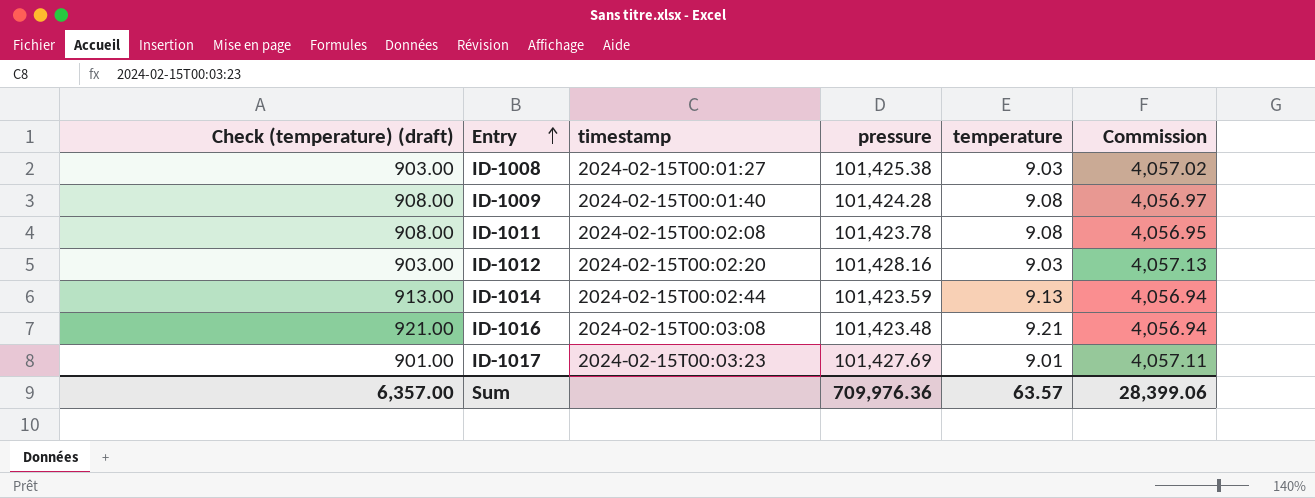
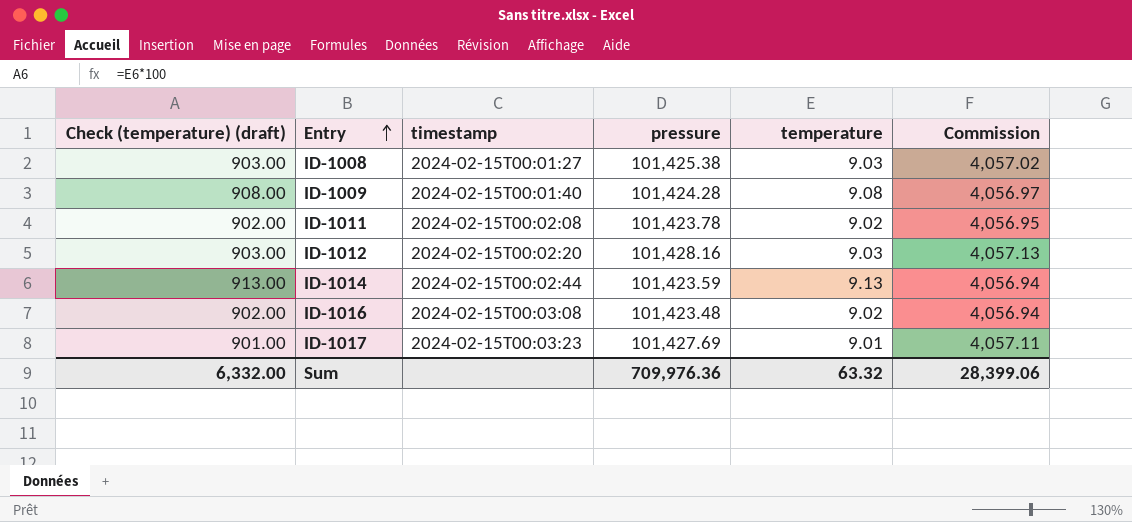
ID-1011 | Check (temperature) (draft): 908.00 -> 902.00
ID-1011 | temperature: 9.08 -> 9.02
ID-1016 | Check (temperature) (draft): 921.00 -> 902.00
ID-1016 | temperature: 9.21 -> 9.02
Sum | Check (temperature) (draft): 6,357.00 -> 6,332.00
Sum | temperature: 63.57 -> 63.32

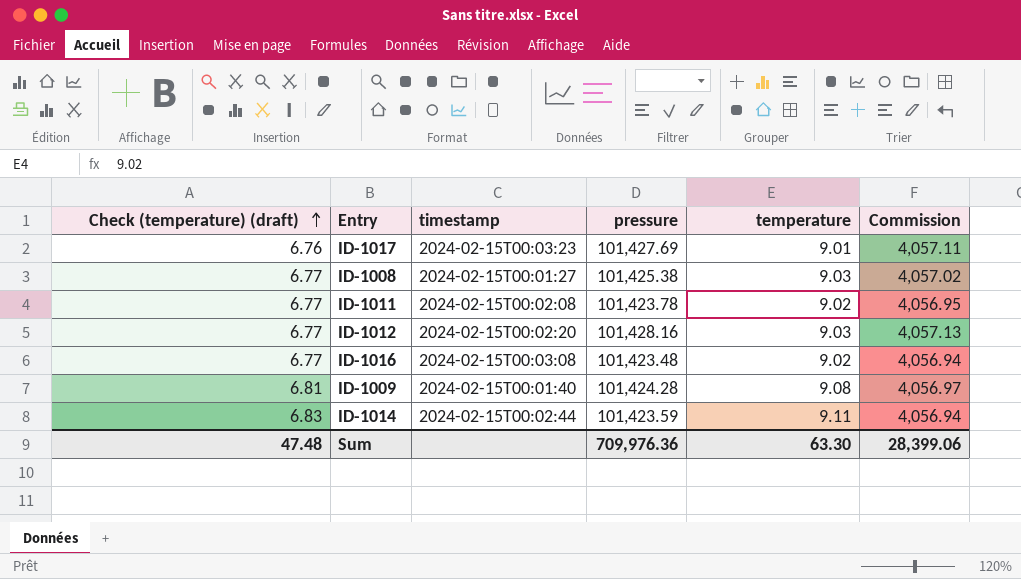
row order: Entry ascending -> Check (temperature) (draft) ascending
column Check (temperature) (draft) | formula: [temperature] * 100 -> [temperature] * 0.75
ID-1014 | temperature: 9.13 -> 9.11
Sum | Check (temperature) (draft): 6,332.00 -> 47.48
Sum | temperature: 63.32 -> 63.30

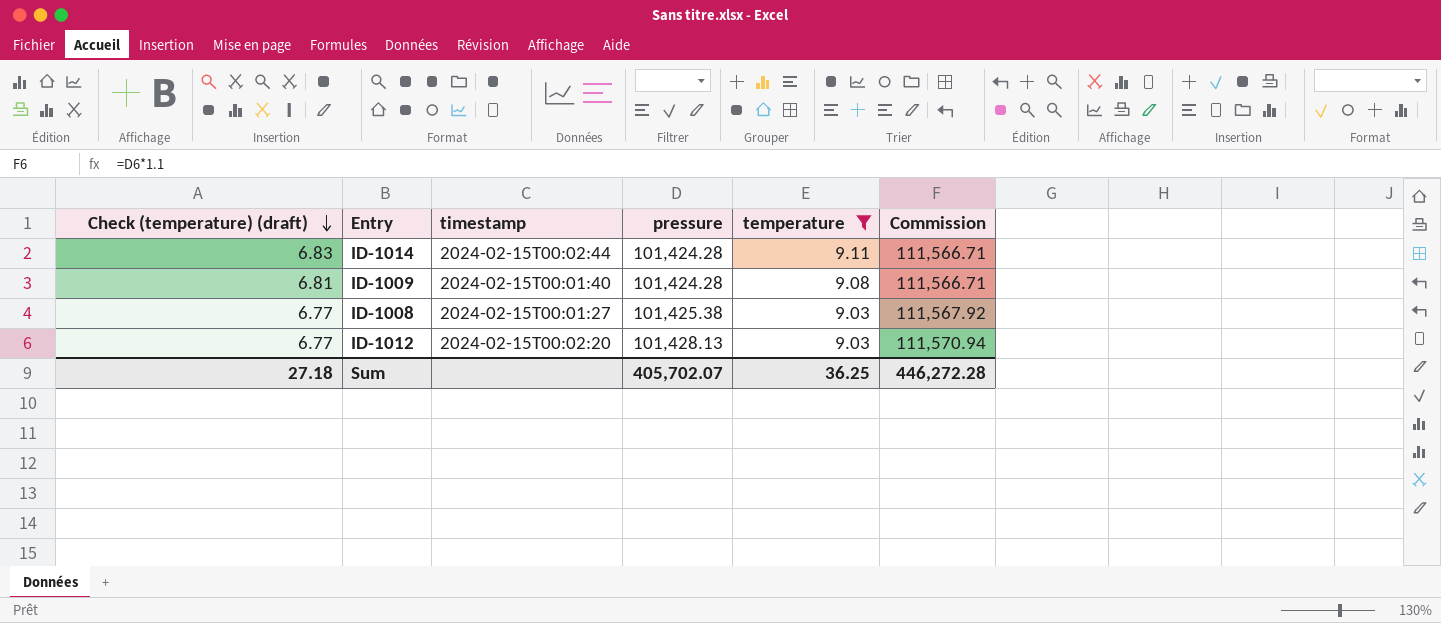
filter: none -> temperature >= 9.03
row order: Check (temperature) (draft) ascending -> Check (temperature) (draft) descending
column Commission | formula: [pressure] * 0.04 -> [pressure] * 1.1
ID-1014 | pressure: 101,423.59 -> 101,424.28
ID-1012 | pressure: 101,428.16 -> 101,428.13
Sum | Check (temperature) (draft): 47.48 -> 27.18
Sum | pressure: 709,976.36 -> 405,702.07
Sum | temperature: 63.30 -> 36.25
Sum | Commission: 28,399.06 -> 446,272.28

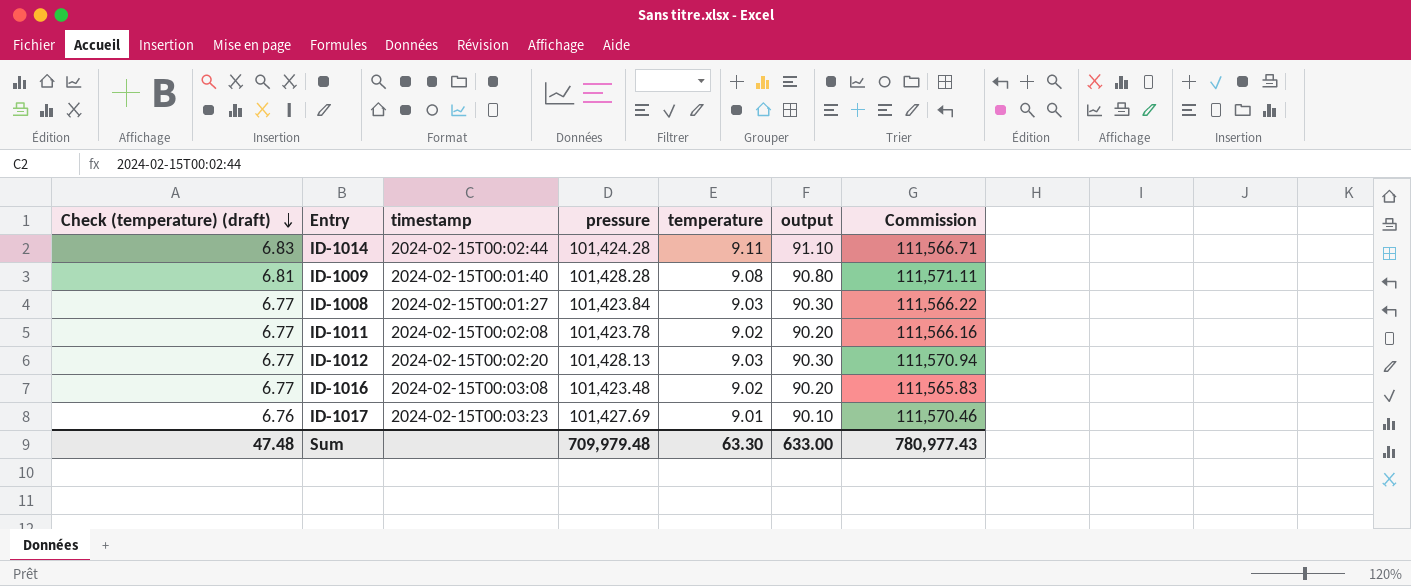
filter: temperature >= 9.03 -> none
column output | formula: none -> [temperature] * 10
ID-1009 | pressure: 101,424.28 -> 101,428.28
ID-1009 | Commission: 111,566.71 -> 111,571.11
ID-1008 | pressure: 101,425.38 -> 101,423.84
ID-1008 | Commission: 111,567.92 -> 111,566.22
Sum | Check (temperature) (draft): 27.18 -> 47.48
Sum | pressure: 405,702.07 -> 709,979.48
Sum | temperature: 36.25 -> 63.30
Sum | Commission: 446,272.28 -> 780,977.43

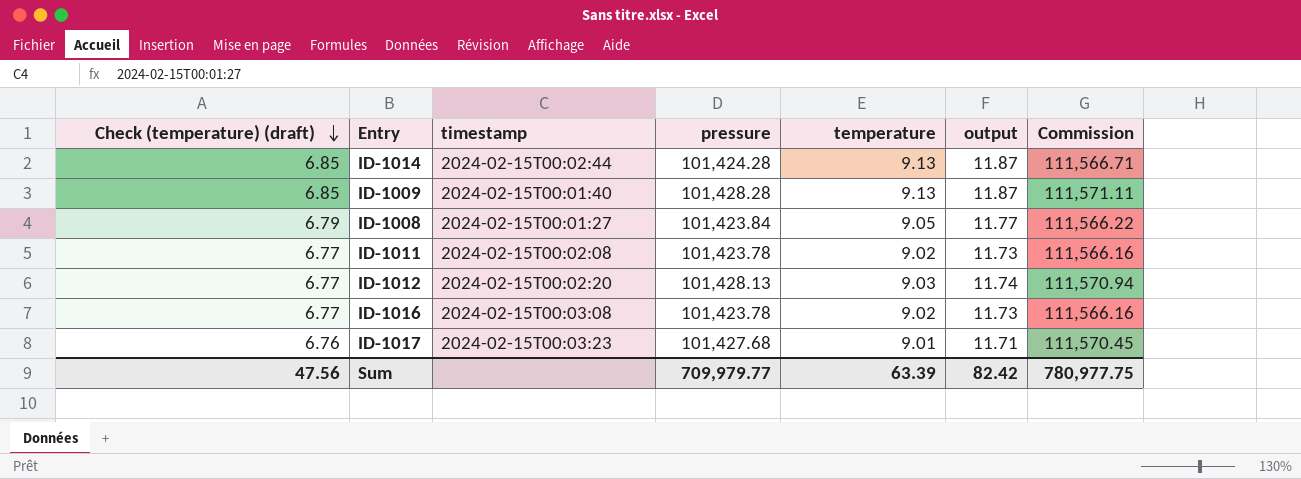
column output | formula: [temperature] * 10 -> [temperature] * 1.3
ID-1014 | Check (temperature) (draft): 6.83 -> 6.85
ID-1014 | temperature: 9.11 -> 9.13
ID-1009 | Check (temperature) (draft): 6.81 -> 6.85
ID-1009 | temperature: 9.08 -> 9.13
ID-1008 | Check (temperature) (draft): 6.77 -> 6.79
ID-1008 | temperature: 9.03 -> 9.05
ID-1016 | pressure: 101,423.48 -> 101,423.78
ID-1016 | Commission: 111,565.83 -> 111,566.16
ID-1017 | pressure: 101,427.69 -> 101,427.68
ID-1017 | Commission: 111,570.46 -> 111,570.45
Sum | Check (temperature) (draft): 47.48 -> 47.56
Sum | pressure: 709,979.48 -> 709,979.77
Sum | temperature: 63.30 -> 63.39
Sum | output: 633.00 -> 82.42
Sum | Commission: 780,977.43 -> 780,977.75

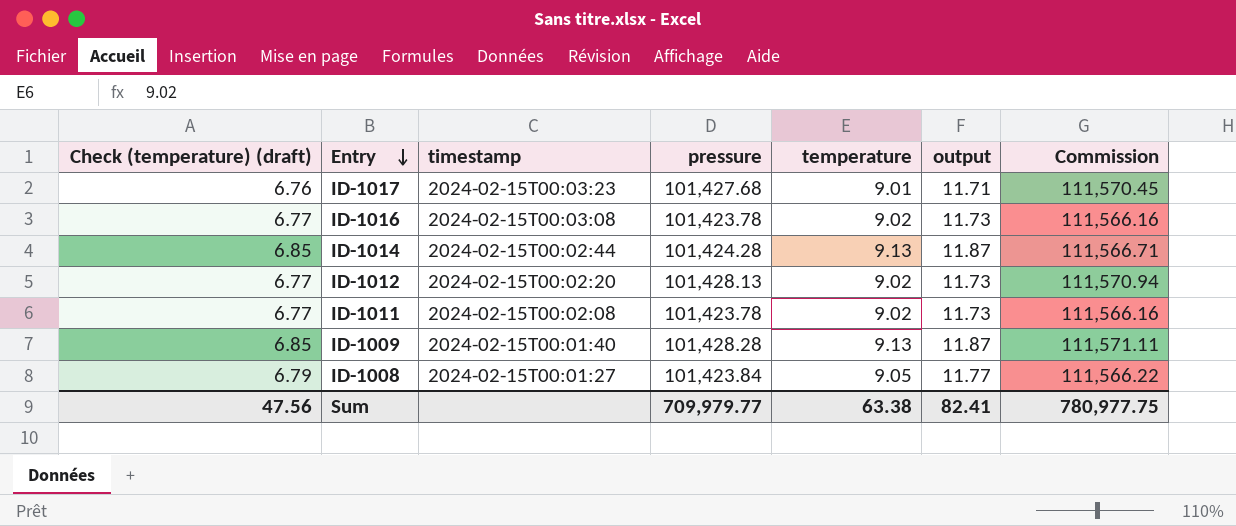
row order: Check (temperature) (draft) descending -> Entry descending
ID-1012 | temperature: 9.03 -> 9.02
ID-1012 | output: 11.74 -> 11.73
Sum | temperature: 63.39 -> 63.38
Sum | output: 82.42 -> 82.41

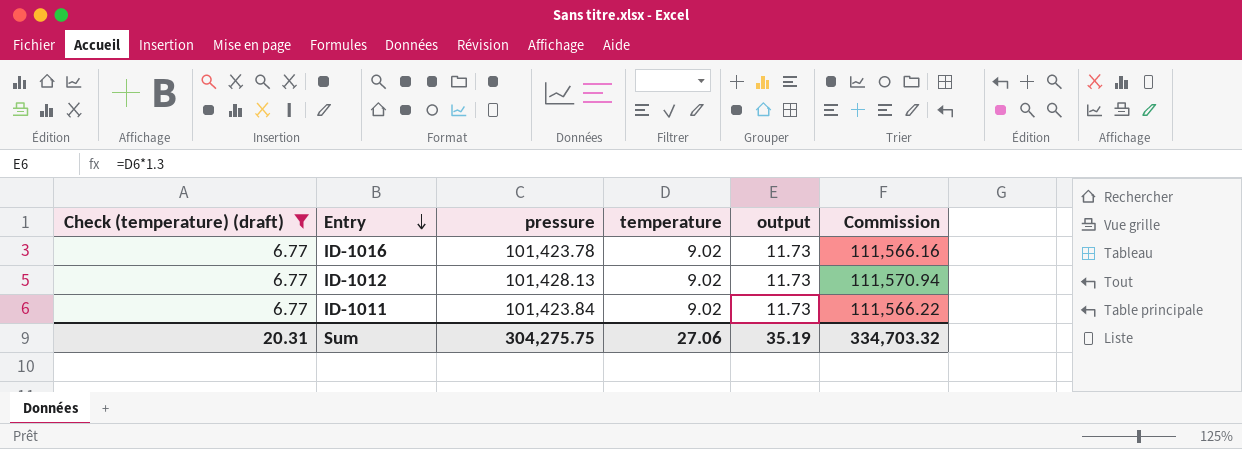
filter: none -> Check (temperature) (draft) = 6.77
column timestamp | position: 3 -> none
ID-1011 | pressure: 101,423.78 -> 101,423.84
ID-1011 | Commission: 111,566.16 -> 111,566.22
Sum | Check (temperature) (draft): 47.56 -> 20.31
Sum | pressure: 709,979.77 -> 304,275.75
Sum | temperature: 63.38 -> 27.06
Sum | output: 82.41 -> 35.19
Sum | Commission: 780,977.75 -> 334,703.32

